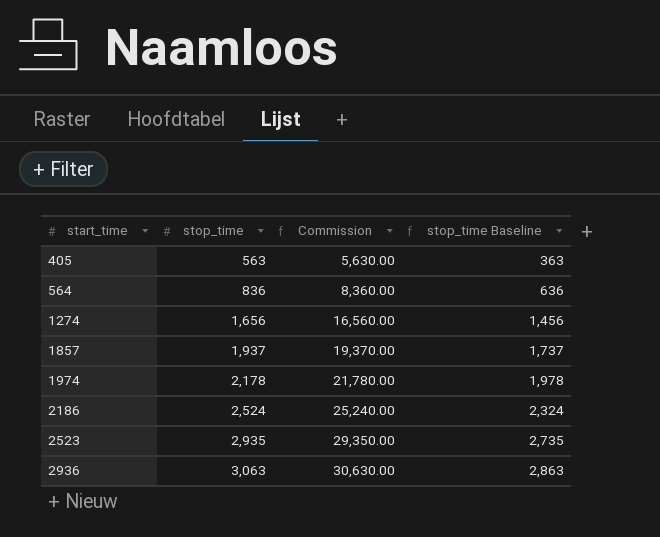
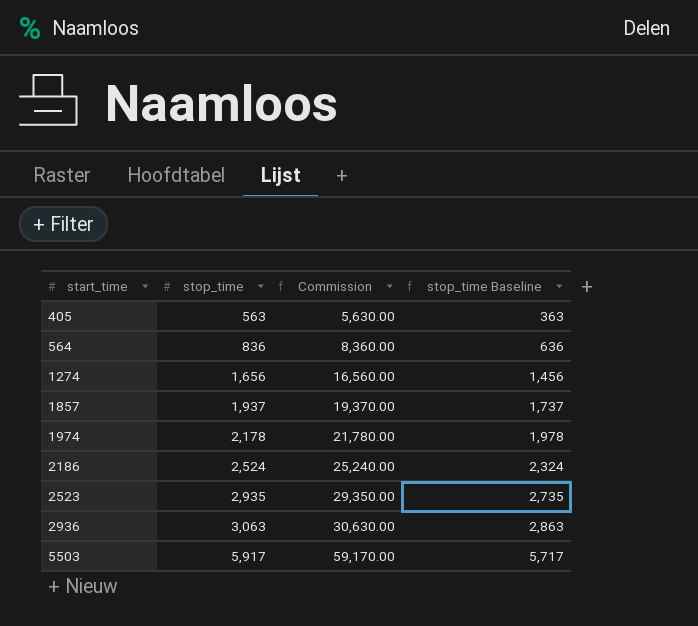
row 5503: none -> 5,917 | 59,170.00 | 5,717

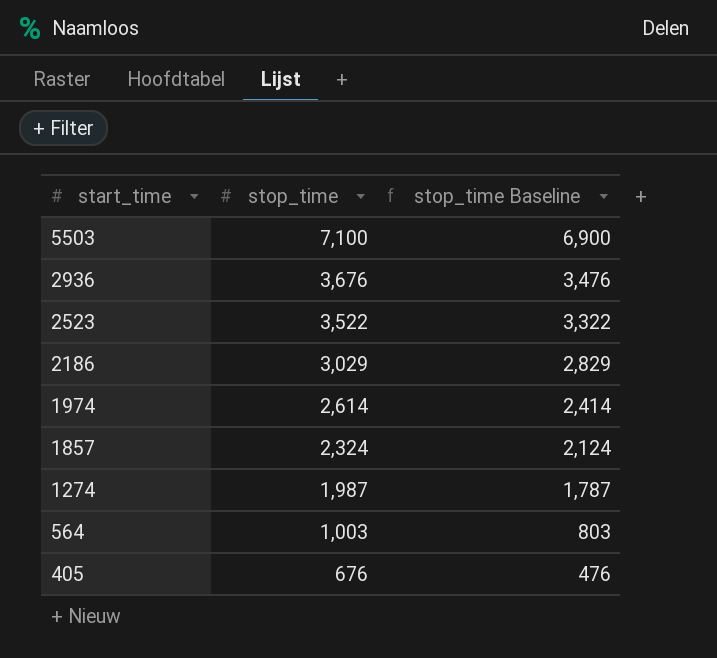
row order: start_time ascending -> start_time descending
column Commission | formula: [stop_time] * 10 -> none
5503 | stop_time: 5,917 -> 7,100
5503 | stop_time Baseline: 5,717 -> 6,900
2936 | stop_time: 3,063 -> 3,676
2936 | stop_time Baseline: 2,863 -> 3,476
2523 | stop_time: 2,935 -> 3,522
2523 | stop_time Baseline: 2,735 -> 3,322
2186 | stop_time: 2,524 -> 3,029
2186 | stop_time Baseline: 2,324 -> 2,829
1974 | stop_time: 2,178 -> 2,614
1974 | stop_time Baseline: 1,978 -> 2,414
1857 | stop_time: 1,937 -> 2,324
1857 | stop_time Baseline: 1,737 -> 2,124
1274 | stop_time: 1,656 -> 1,987
1274 | stop_time Baseline: 1,456 -> 1,787
564 | stop_time: 836 -> 1,003
564 | stop_time Baseline: 636 -> 803
405 | stop_time: 563 -> 676
405 | stop_time Baseline: 363 -> 476

